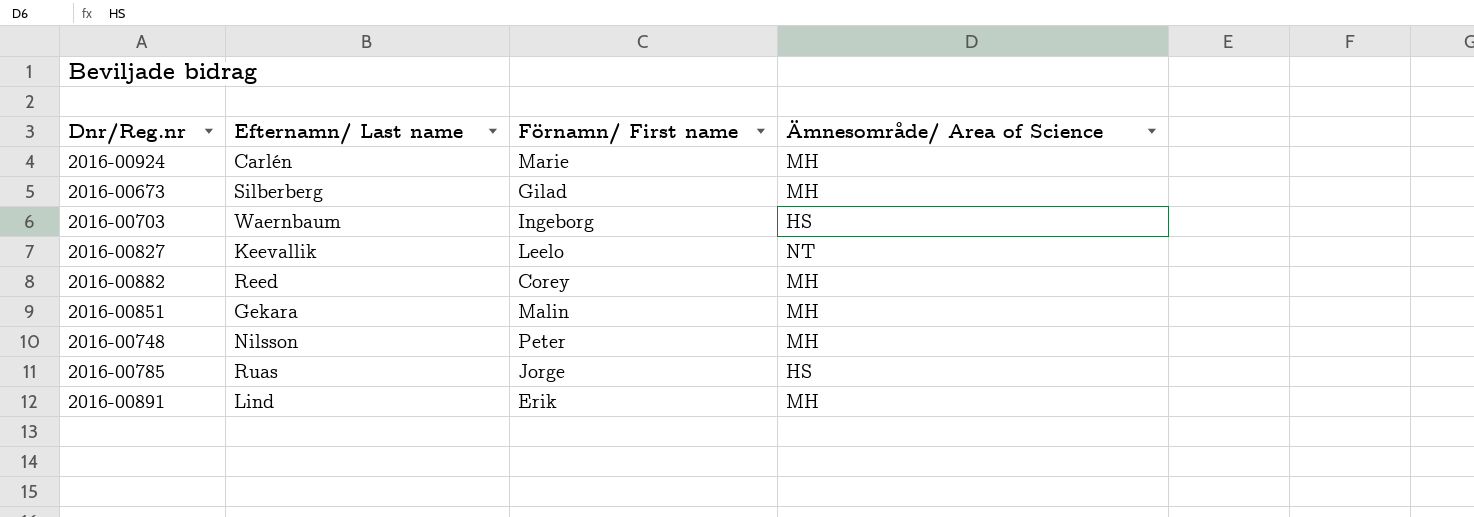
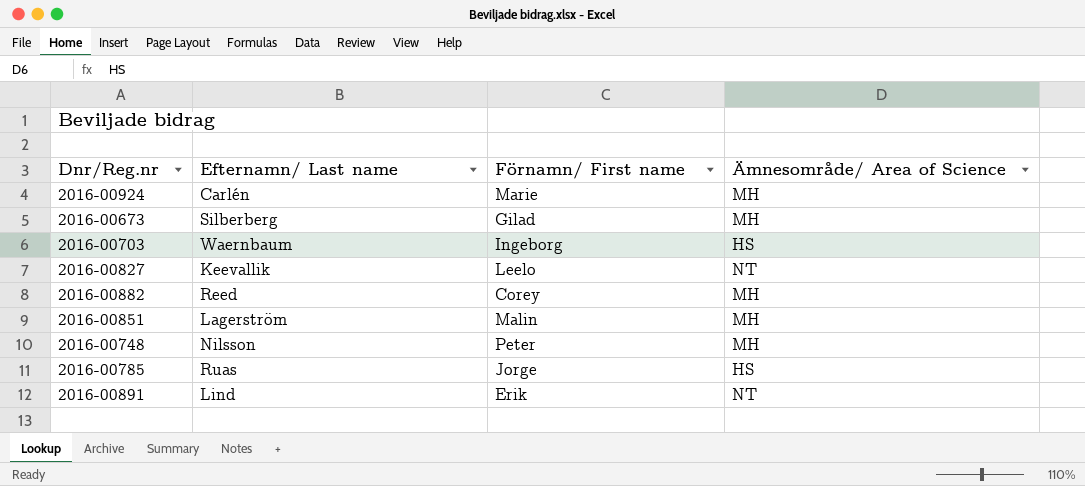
2016-00851 | Efternamn/ Last name: Gekara -> Lagerström
2016-00891 | Ämnesområde/ Area of Science: MH -> NT

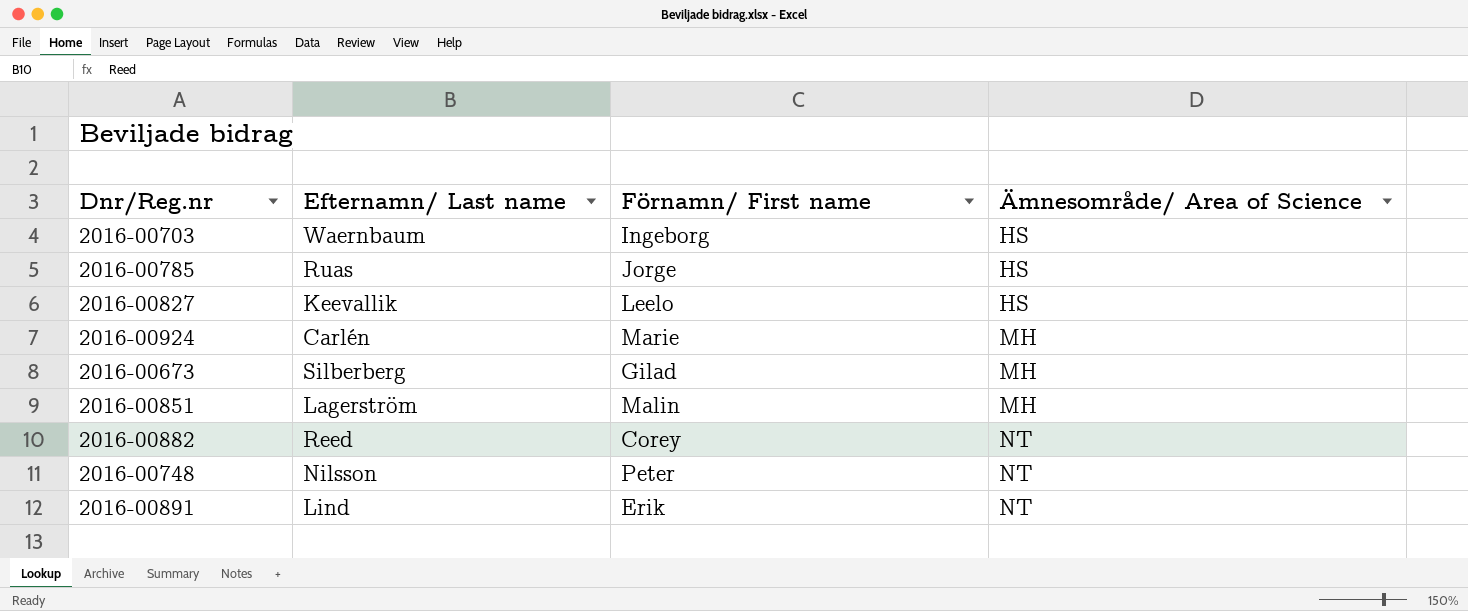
row order: none -> Ämnesområde/ Area of Science ascending
2016-00827 | Ämnesområde/ Area of Science: NT -> HS
2016-00882 | Ämnesområde/ Area of Science: MH -> NT
2016-00748 | Ämnesområde/ Area of Science: MH -> NT

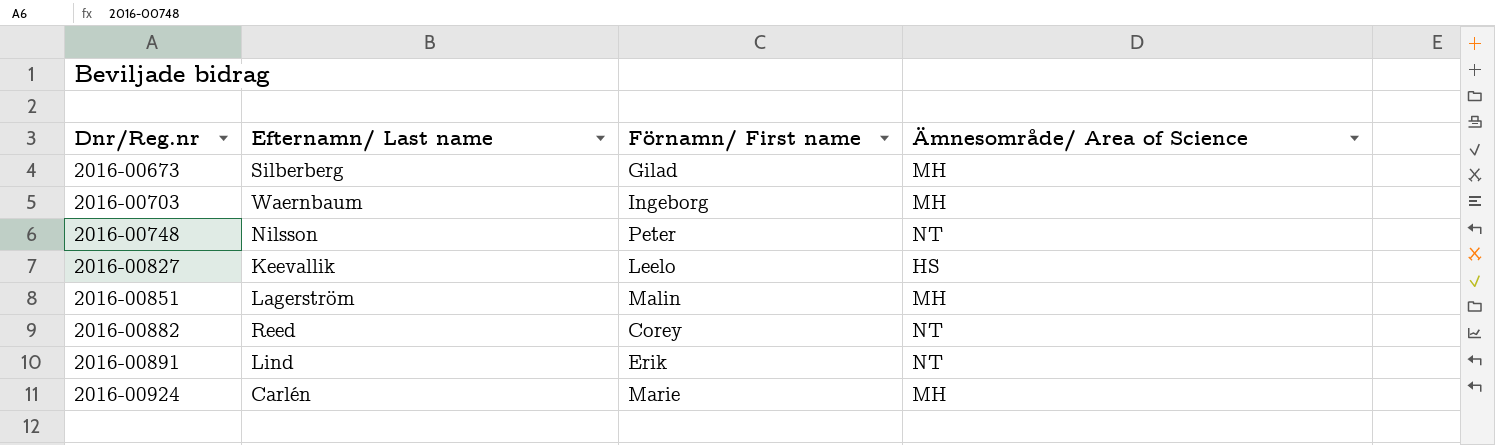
row order: Ämnesområde/ Area of Science ascending -> Dnr/Reg.nr ascending
row 2016-00785: Ruas | Jorge | HS -> none
2016-00703 | Ämnesområde/ Area of Science: HS -> MH

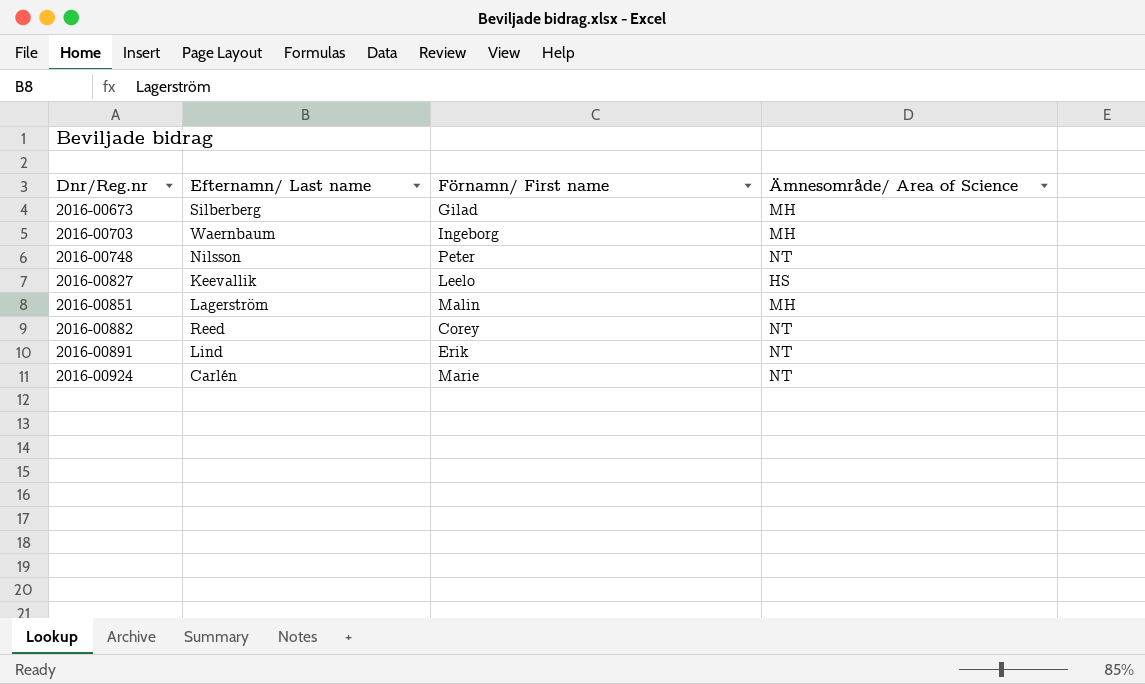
2016-00924 | Ämnesområde/ Area of Science: MH -> NT

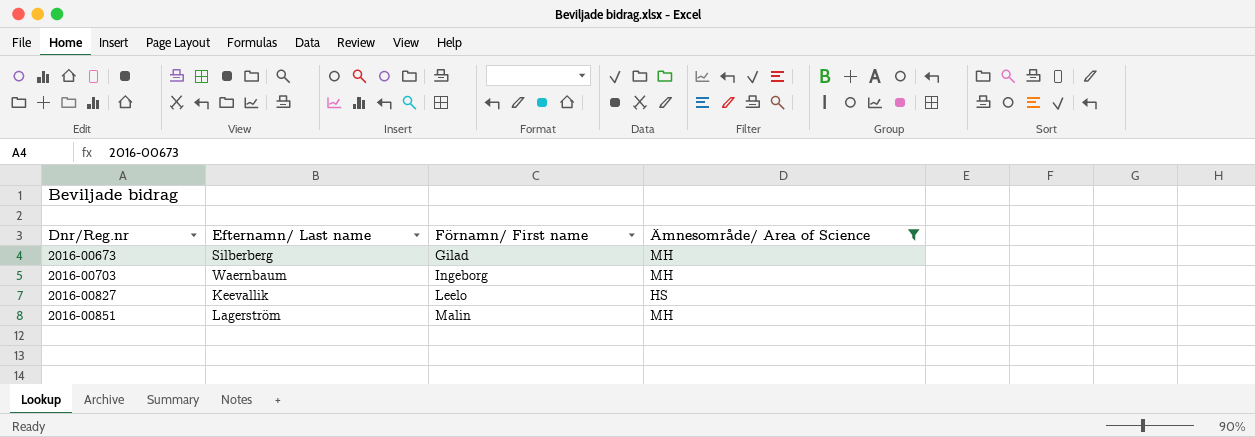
filter: none -> Ämnesområde/ Area of Science != NT

